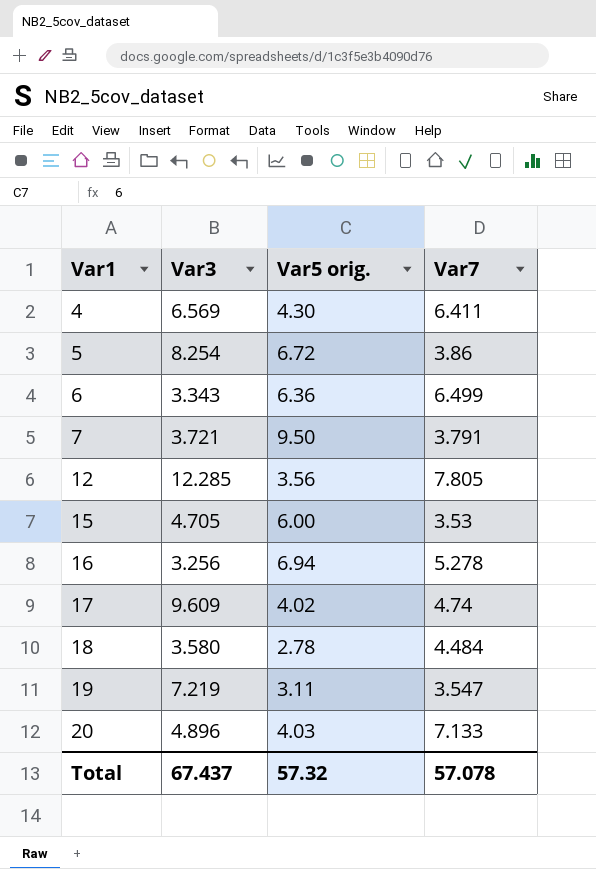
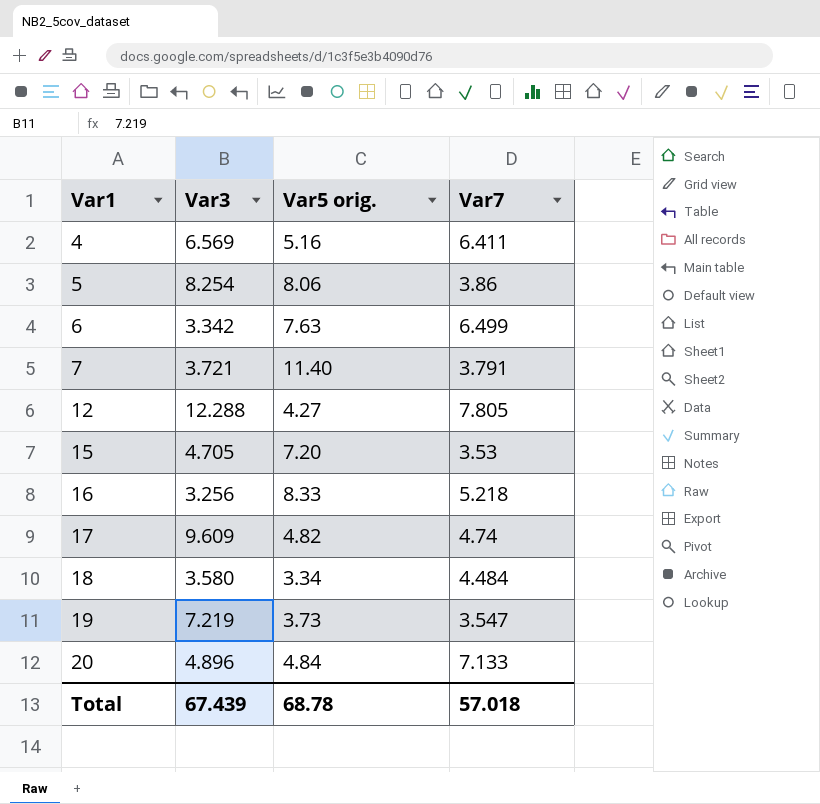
4 | Var5 orig.: 4.30 -> 5.16
5 | Var5 orig.: 6.72 -> 8.06
6 | Var3: 3.343 -> 3.342
6 | Var5 orig.: 6.36 -> 7.63
7 | Var5 orig.: 9.50 -> 11.40
12 | Var3: 12.285 -> 12.288
12 | Var5 orig.: 3.56 -> 4.27
15 | Var5 orig.: 6.00 -> 7.20
16 | Var5 orig.: 6.94 -> 8.33
16 | Var7: 5.278 -> 5.218
17 | Var5 orig.: 4.02 -> 4.82
18 | Var5 orig.: 2.78 -> 3.34
19 | Var5 orig.: 3.11 -> 3.73
20 | Var5 orig.: 4.03 -> 4.84
Total | Var3: 67.437 -> 67.439
Total | Var5 orig.: 57.32 -> 68.78
Total | Var7: 57.078 -> 57.018

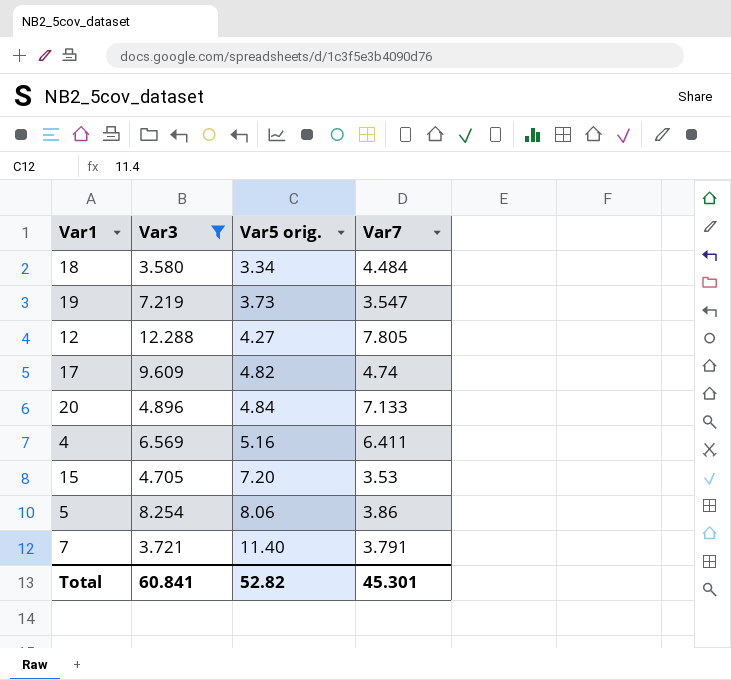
filter: none -> Var3 >= 3.580
row order: Var1 ascending -> Var5 orig. ascending
Total | Var3: 67.439 -> 60.841
Total | Var5 orig.: 68.78 -> 52.82
Total | Var7: 57.018 -> 45.301

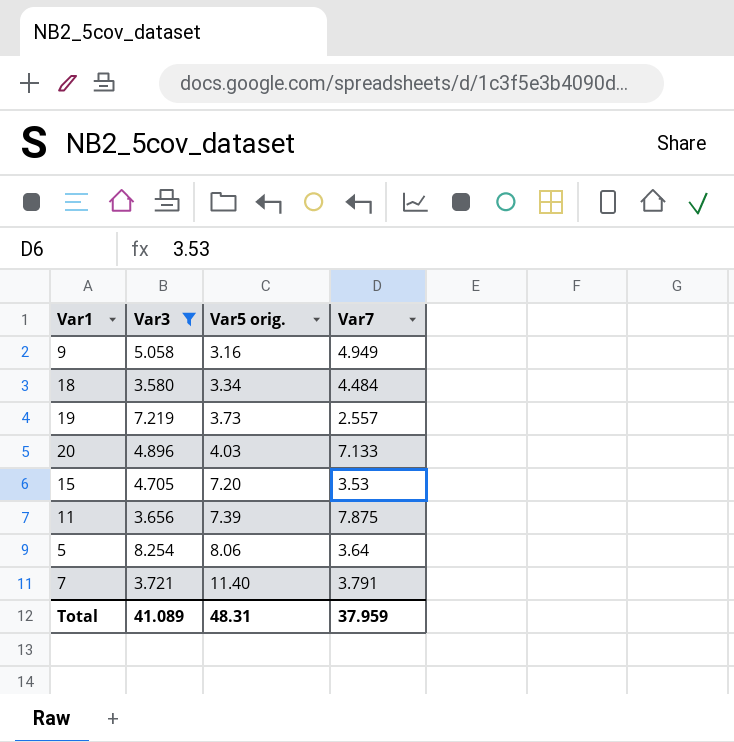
row 12: 12.288 | 4.27 | 7.805 -> none
row 17: 9.609 | 4.82 | 4.74 -> none
row 4: 6.569 | 5.16 | 6.411 -> none
row 9: none -> 5.058 | 3.16 | 4.949
19 | Var7: 3.547 -> 2.557
20 | Var5 orig.: 4.84 -> 4.03
row 11: none -> 3.656 | 7.39 | 7.875
5 | Var7: 3.86 -> 3.64
Total | Var3: 60.841 -> 41.089
Total | Var5 orig.: 52.82 -> 48.31
Total | Var7: 45.301 -> 37.959

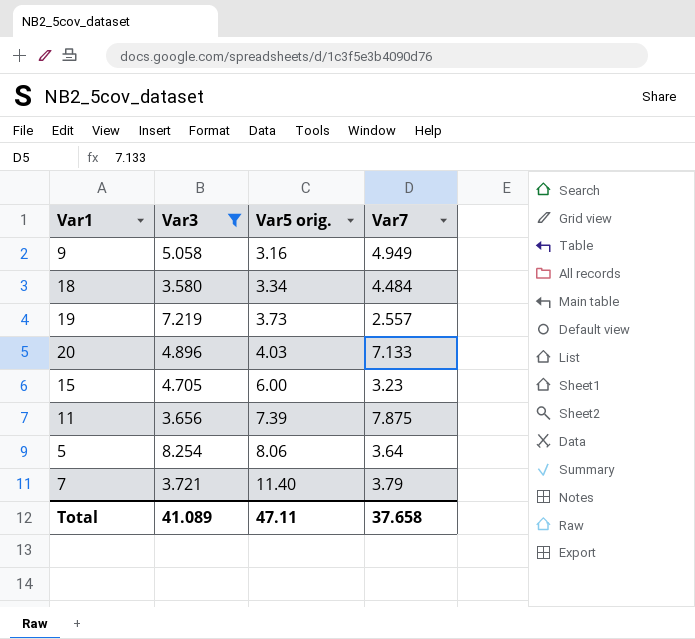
15 | Var5 orig.: 7.20 -> 6.00
15 | Var7: 3.53 -> 3.23
7 | Var7: 3.791 -> 3.79
Total | Var5 orig.: 48.31 -> 47.11
Total | Var7: 37.959 -> 37.658

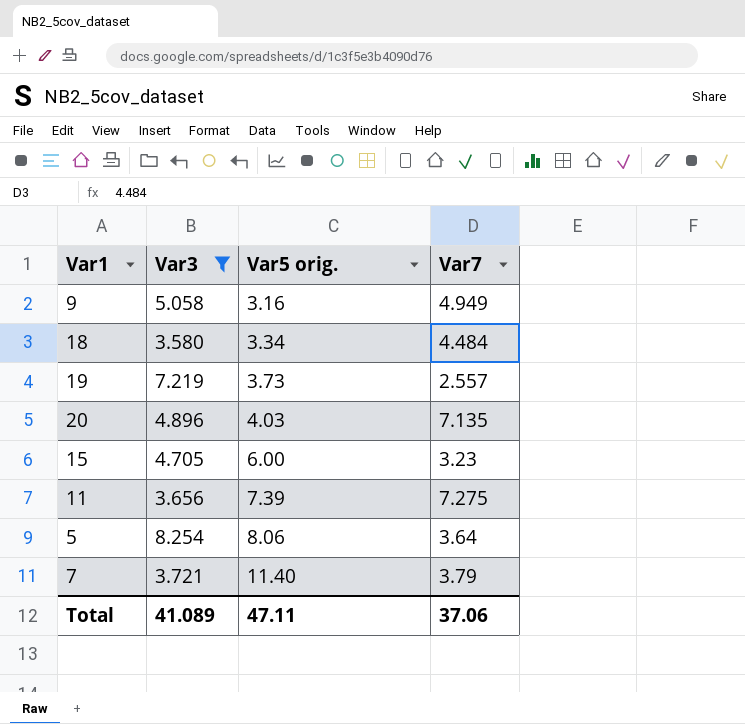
20 | Var7: 7.133 -> 7.135
11 | Var7: 7.875 -> 7.275
Total | Var7: 37.658 -> 37.06

